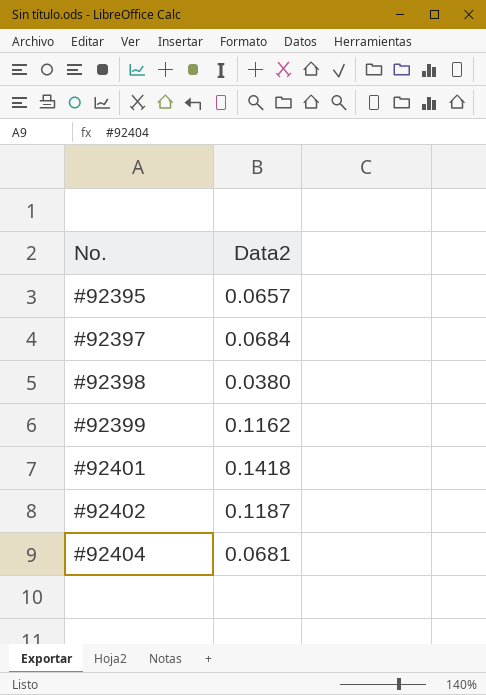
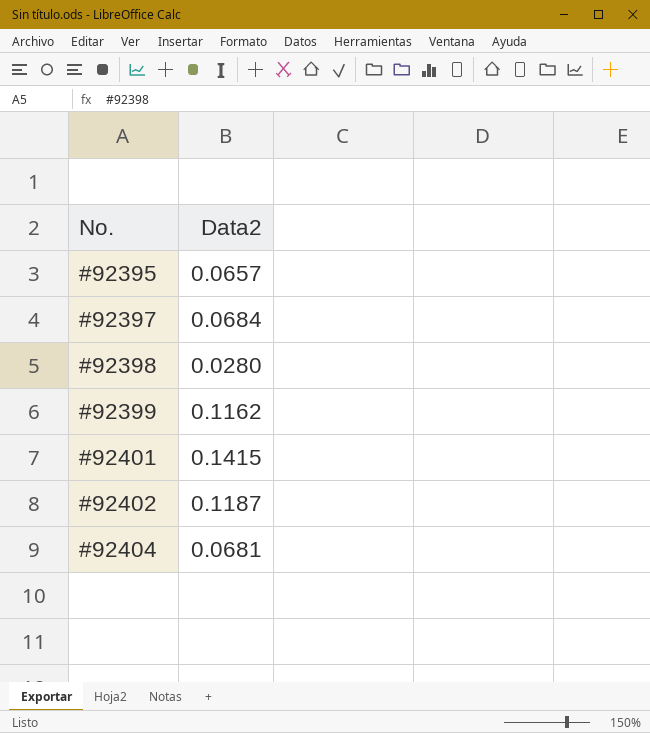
#92398 | Data2: 0.0380 -> 0.0280
#92401 | Data2: 0.1418 -> 0.1415

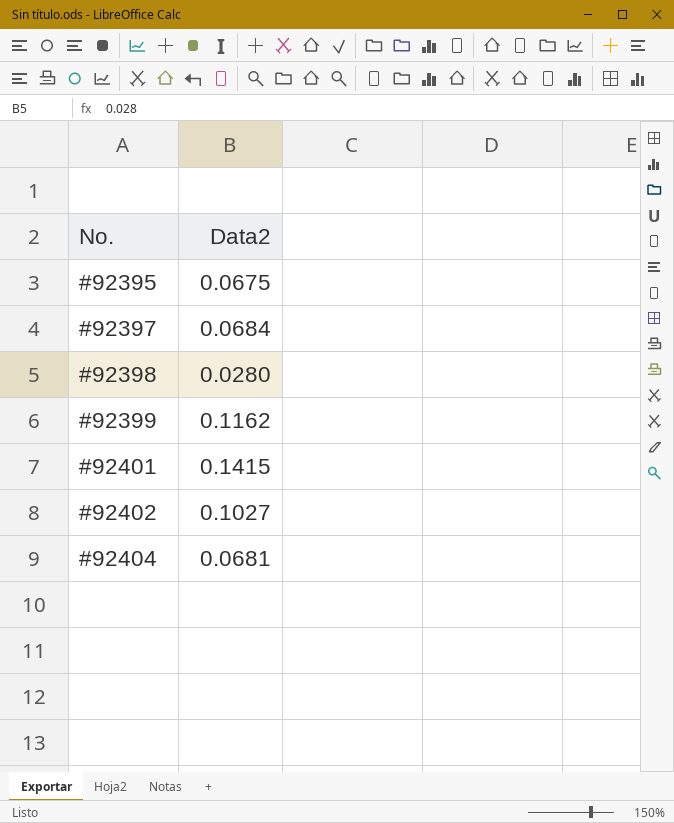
#92395 | Data2: 0.0657 -> 0.0675
#92402 | Data2: 0.1187 -> 0.1027

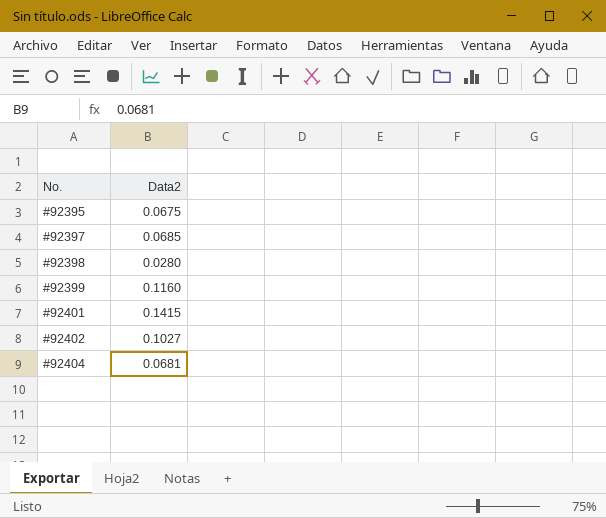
#92397 | Data2: 0.0684 -> 0.0685
#92399 | Data2: 0.1162 -> 0.1160

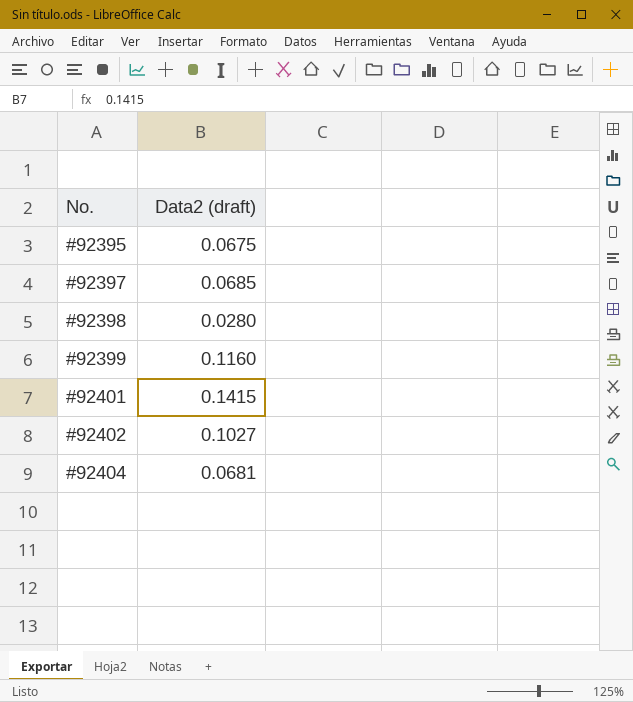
column name: Data2 -> Data2 (draft)

